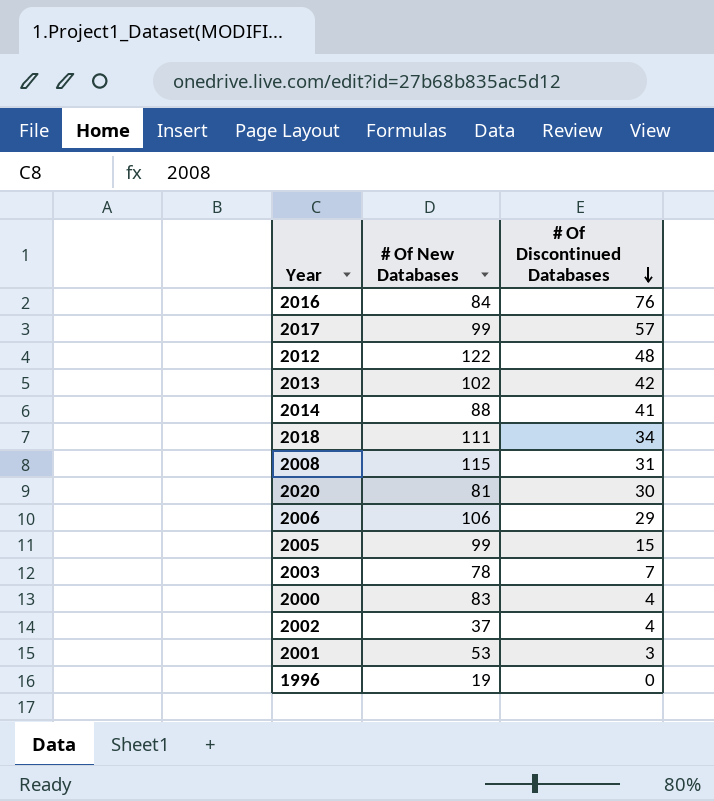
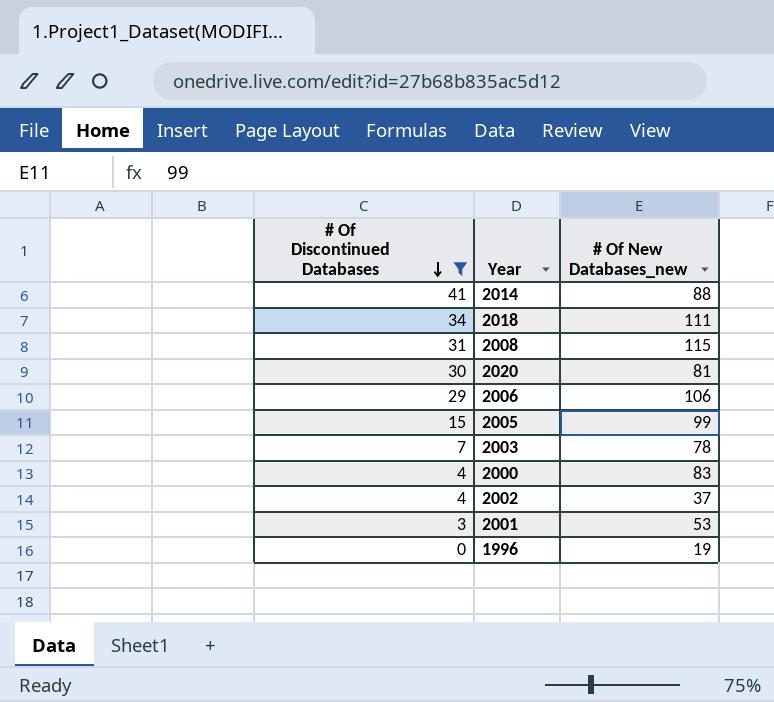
filter: none -> # Of Discontinued Databases <= 41
column # Of Discontinued Databases | position: 3 -> 1
column name: # Of New Databases -> # Of New Databases_new

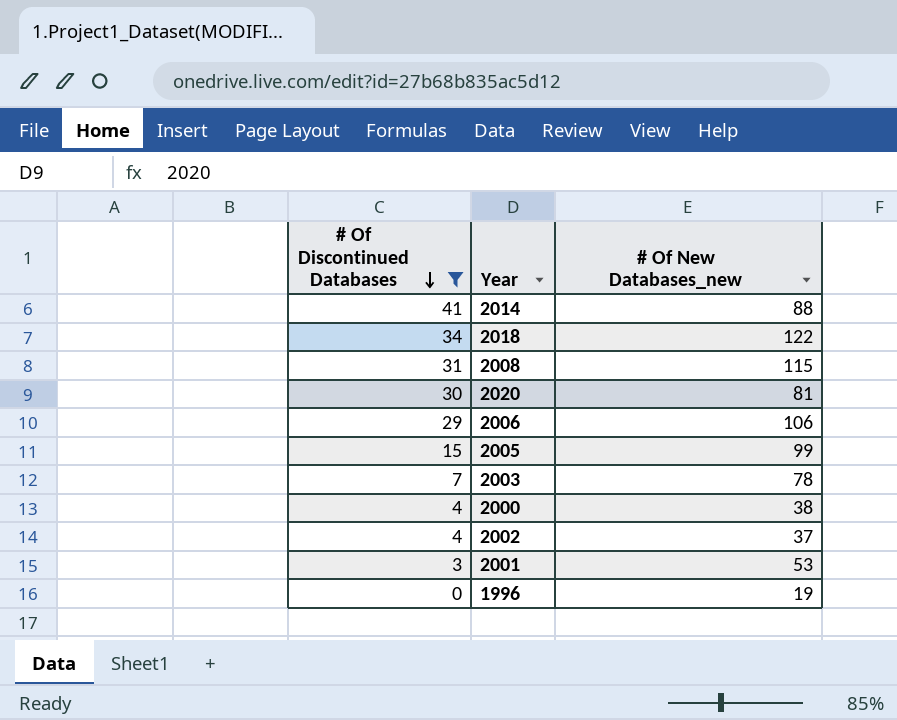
2018 | # Of New Databases_new: 111 -> 122
2000 | # Of New Databases_new: 83 -> 38

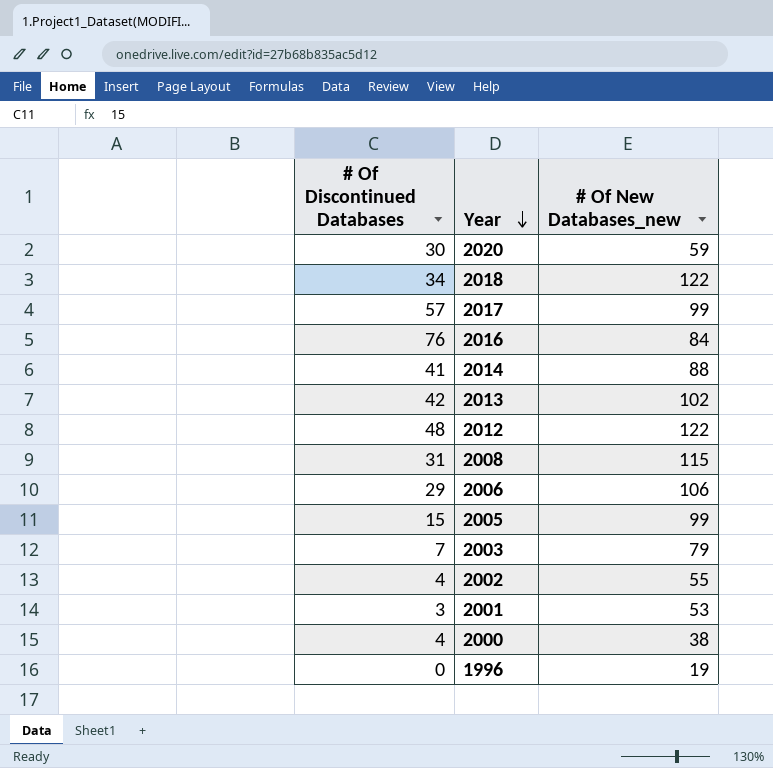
filter: # Of Discontinued Databases <= 41 -> none
row order: # Of Discontinued Databases descending -> Year descending
2020 | # Of New Databases_new: 81 -> 59
2003 | # Of New Databases_new: 78 -> 79
2002 | # Of New Databases_new: 37 -> 55

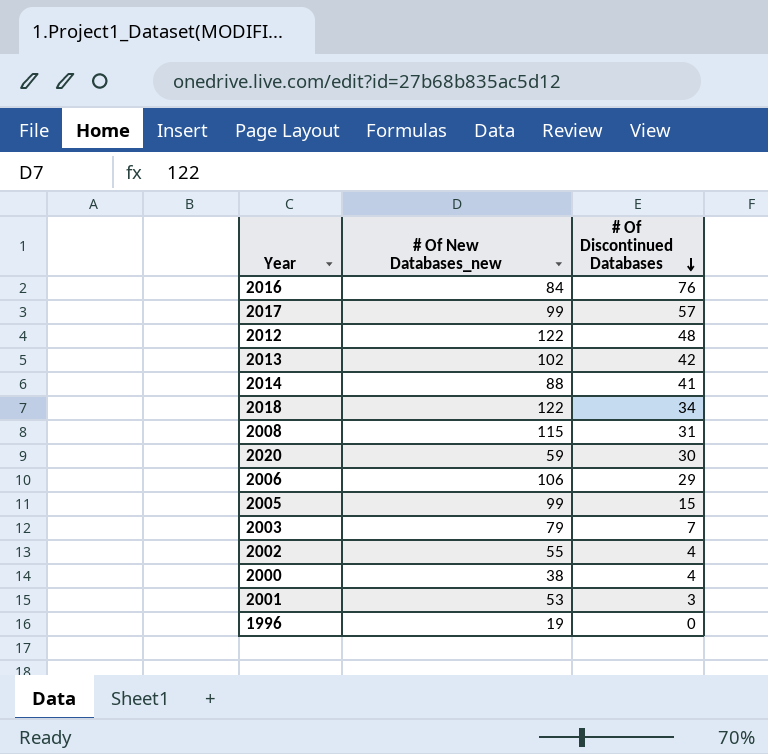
row order: Year descending -> # Of Discontinued Databases descending
column # Of Discontinued Databases | position: 1 -> 3

